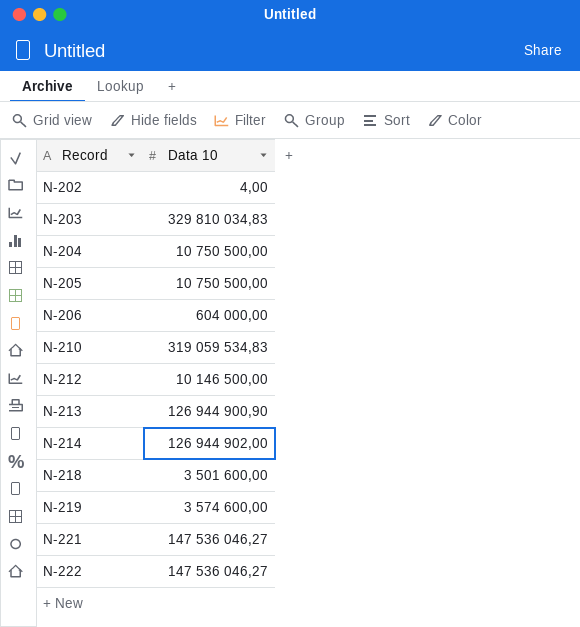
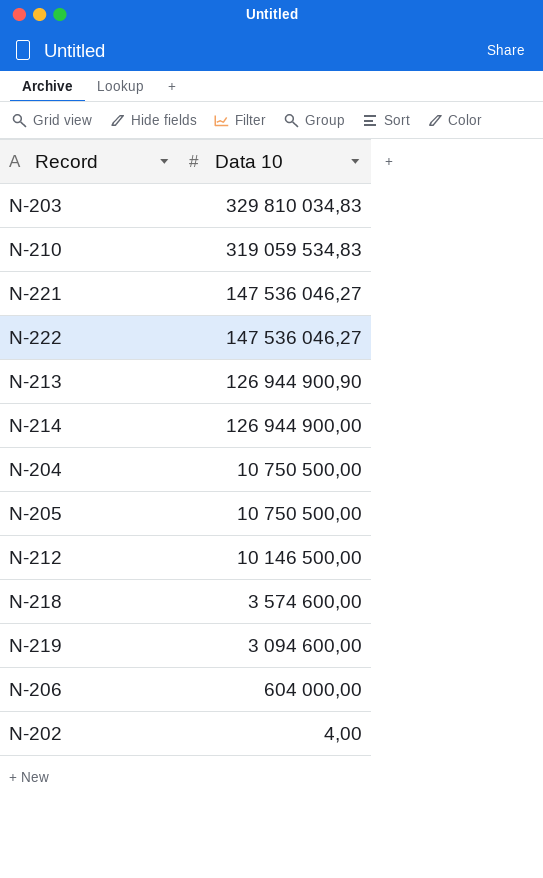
row order: Record ascending -> Data 10 descending
N-214 | Data 10: 126 944 902,00 -> 126 944 900,00
N-218 | Data 10: 3 501 600,00 -> 3 574 600,00
N-219 | Data 10: 3 574 600,00 -> 3 094 600,00

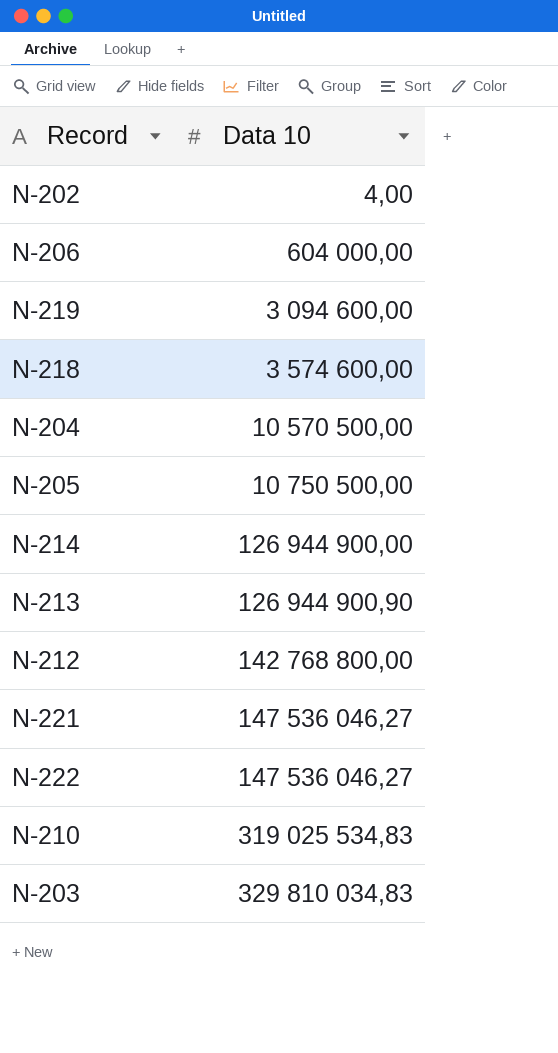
row order: Data 10 descending -> Data 10 ascending
N-204 | Data 10: 10 750 500,00 -> 10 570 500,00
N-212 | Data 10: 10 146 500,00 -> 142 768 800,00
N-210 | Data 10: 319 059 534,83 -> 319 025 534,83

